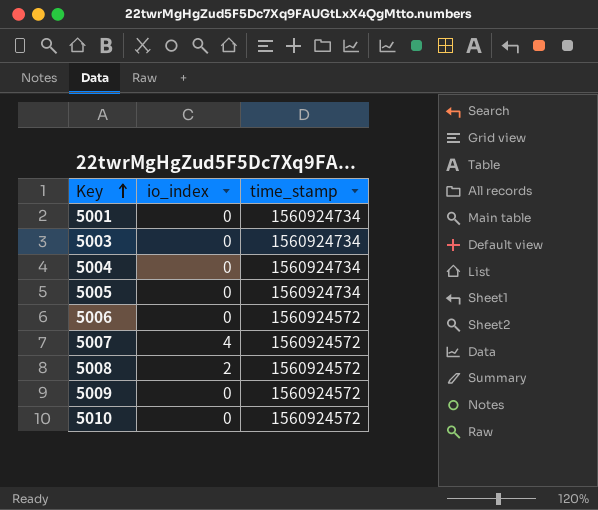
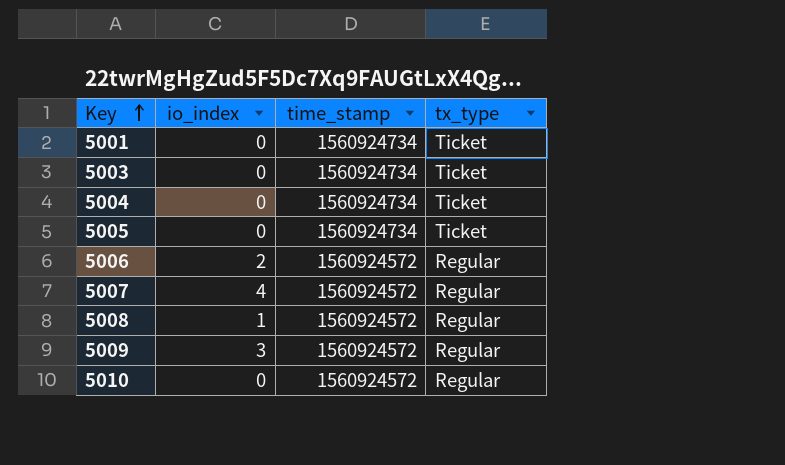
column tx_type | position: none -> 4
5006 | io_index: 0 -> 2
5008 | io_index: 2 -> 1
5009 | io_index: 0 -> 3

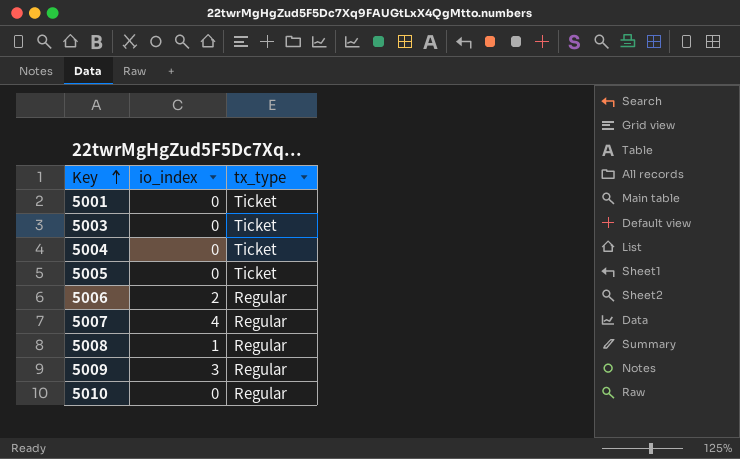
column time_stamp | position: 3 -> none

